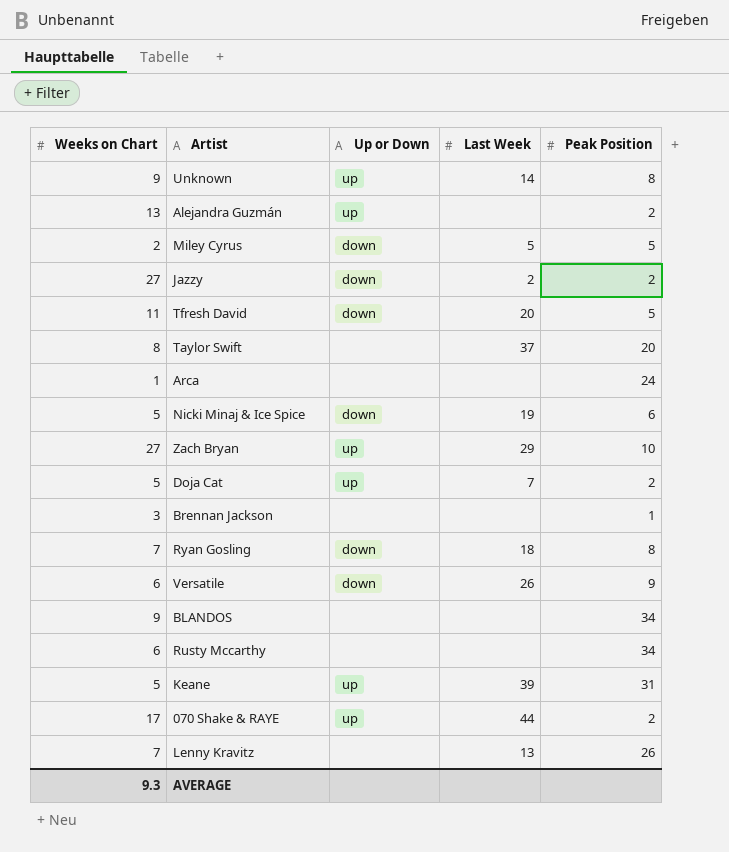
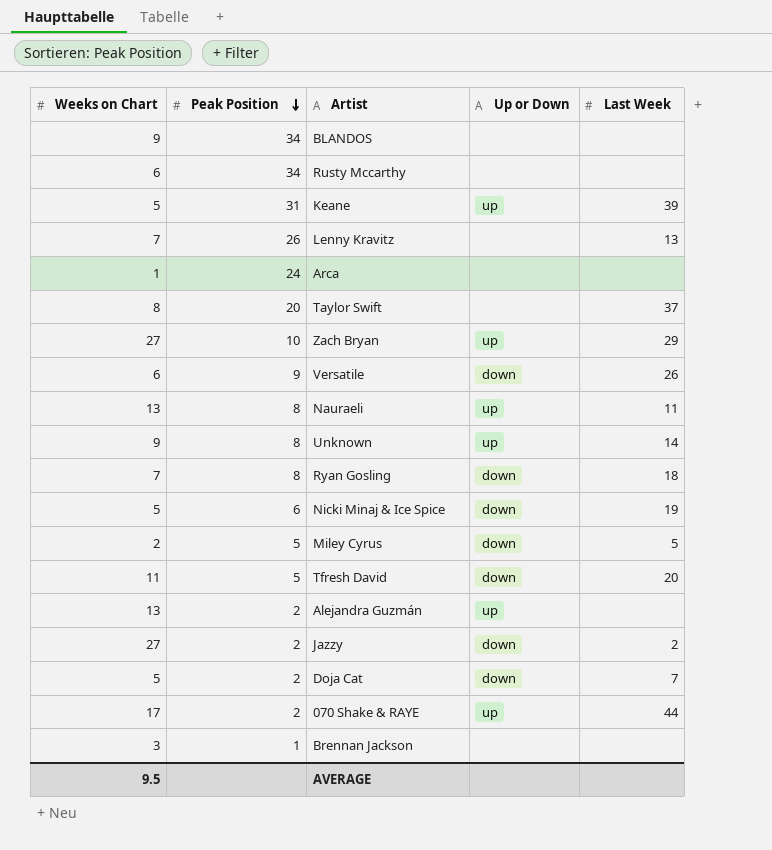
row order: none -> Peak Position descending
column Peak Position | position: 5 -> 2
row Nauraeli: none -> 13 | 8 | up | 11
Doja Cat | Up or Down: up -> down
AVERAGE | Weeks on Chart: 9.3 -> 9.5

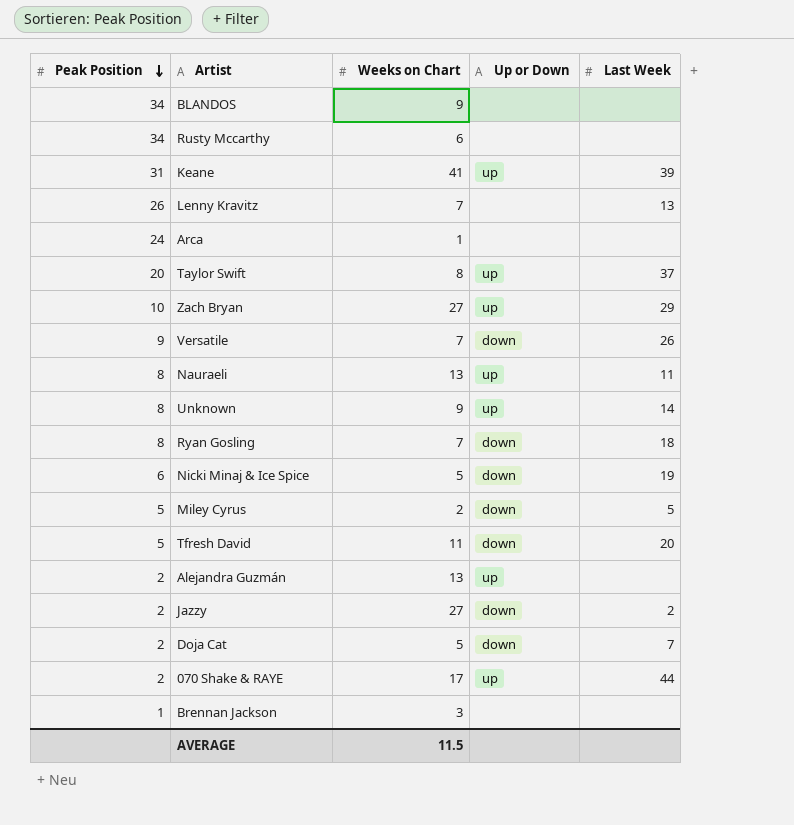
column Weeks on Chart | position: 1 -> 3
Keane | Weeks on Chart: 5 -> 41
Taylor Swift | Up or Down: none -> up
Versatile | Weeks on Chart: 6 -> 7
AVERAGE | Weeks on Chart: 9.5 -> 11.5

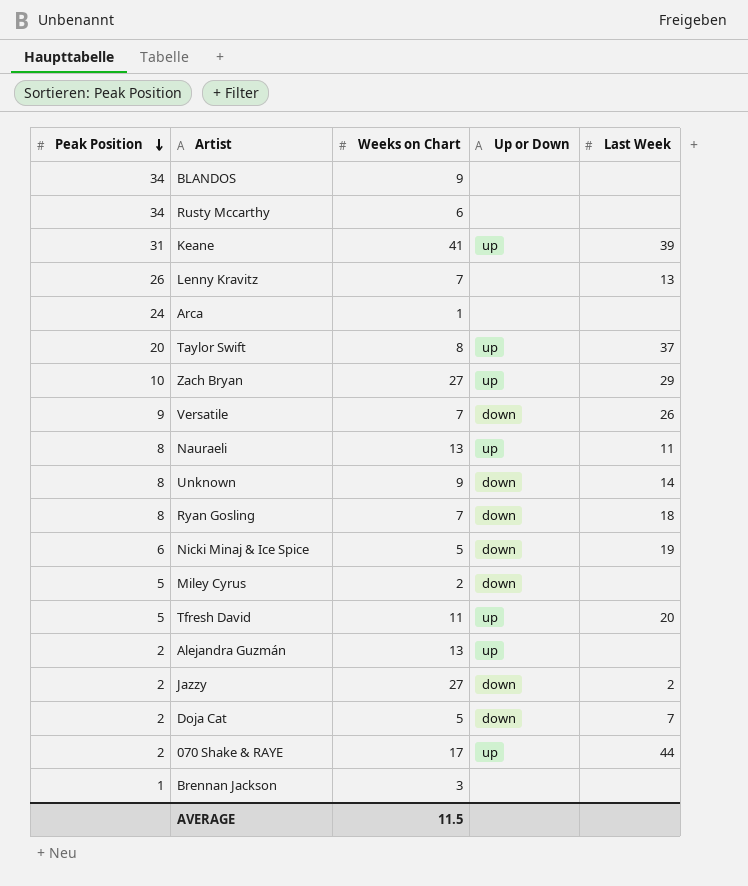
Unknown | Up or Down: up -> down
Miley Cyrus | Last Week: 5 -> none
Tfresh David | Up or Down: down -> up

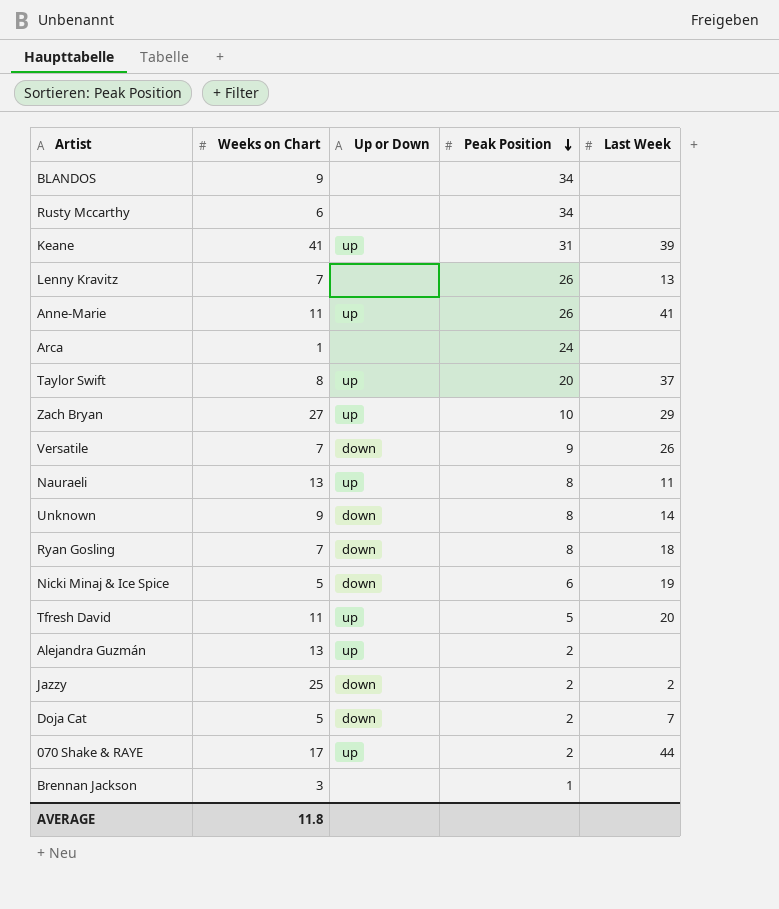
column Peak Position | position: 1 -> 4
row Miley Cyrus: 5 | 2 | down | none -> none
row Anne-Marie: none -> 11 | up | 26 | 41
Jazzy | Weeks on Chart: 27 -> 25
AVERAGE | Weeks on Chart: 11.5 -> 11.8

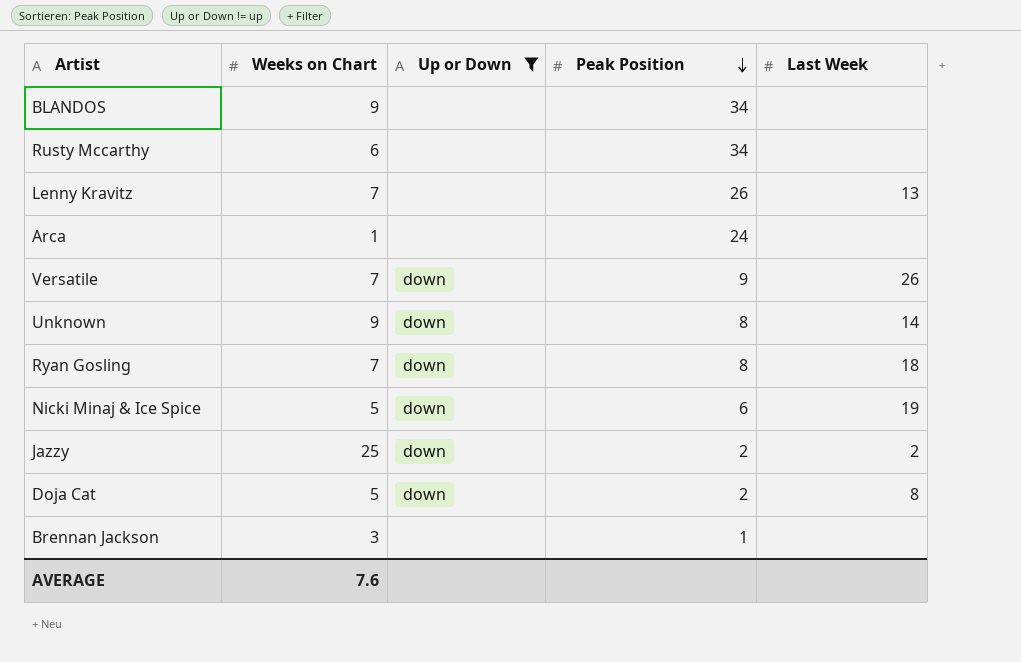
filter: none -> Up or Down != up
Doja Cat | Last Week: 7 -> 8
AVERAGE | Weeks on Chart: 11.8 -> 7.6

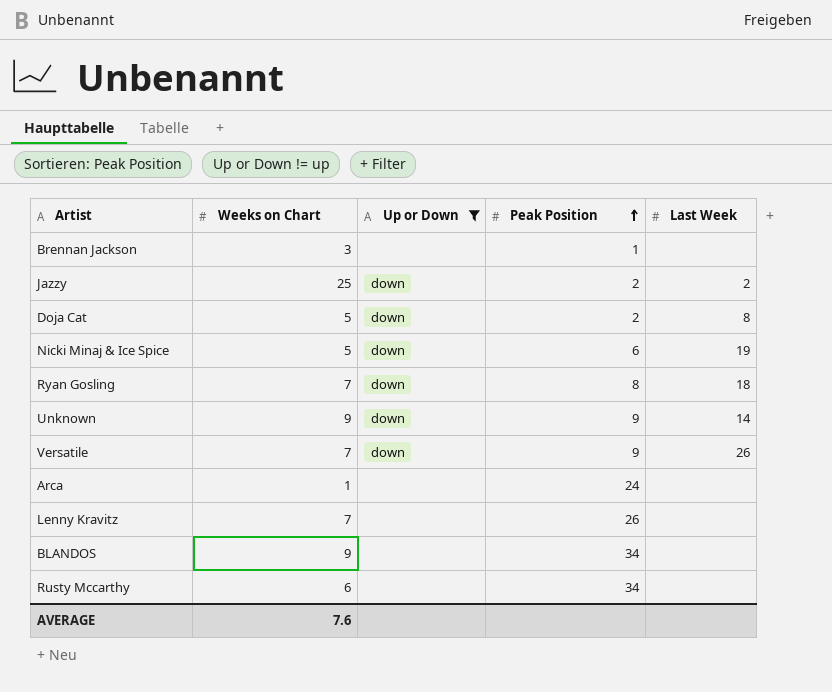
row order: Peak Position descending -> Peak Position ascending
Unknown | Peak Position: 8 -> 9
Lenny Kravitz | Last Week: 13 -> none

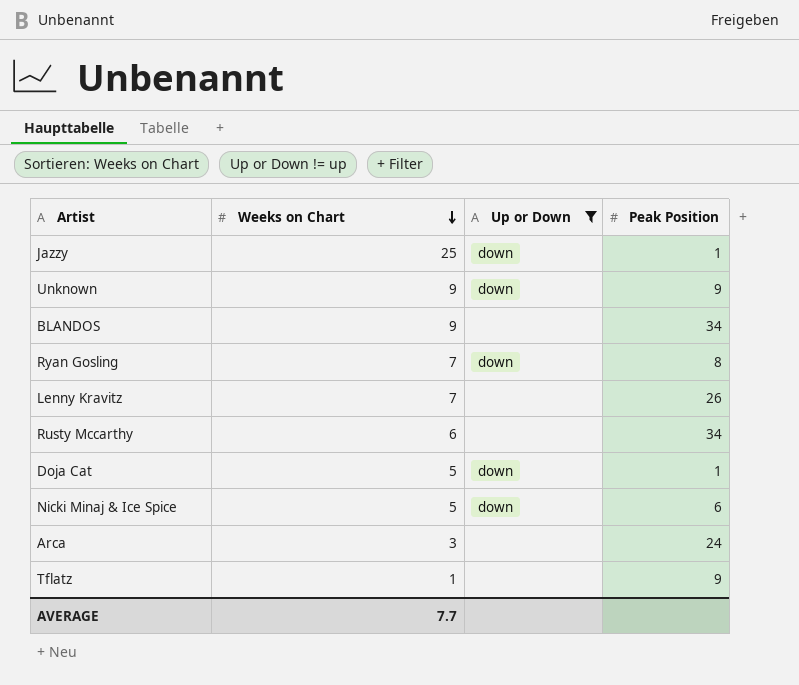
row order: Peak Position ascending -> Weeks on Chart descending
column Last Week | position: 5 -> none
row Brennan Jackson: 3 | none | 1 | none -> none
row Versatile: 7 | down | 9 | 26 -> none
Jazzy | Peak Position: 2 -> 1
Doja Cat | Peak Position: 2 -> 1
Arca | Weeks on Chart: 1 -> 3
row Tflatz: none -> 1 | none | 9
AVERAGE | Weeks on Chart: 7.6 -> 7.7

